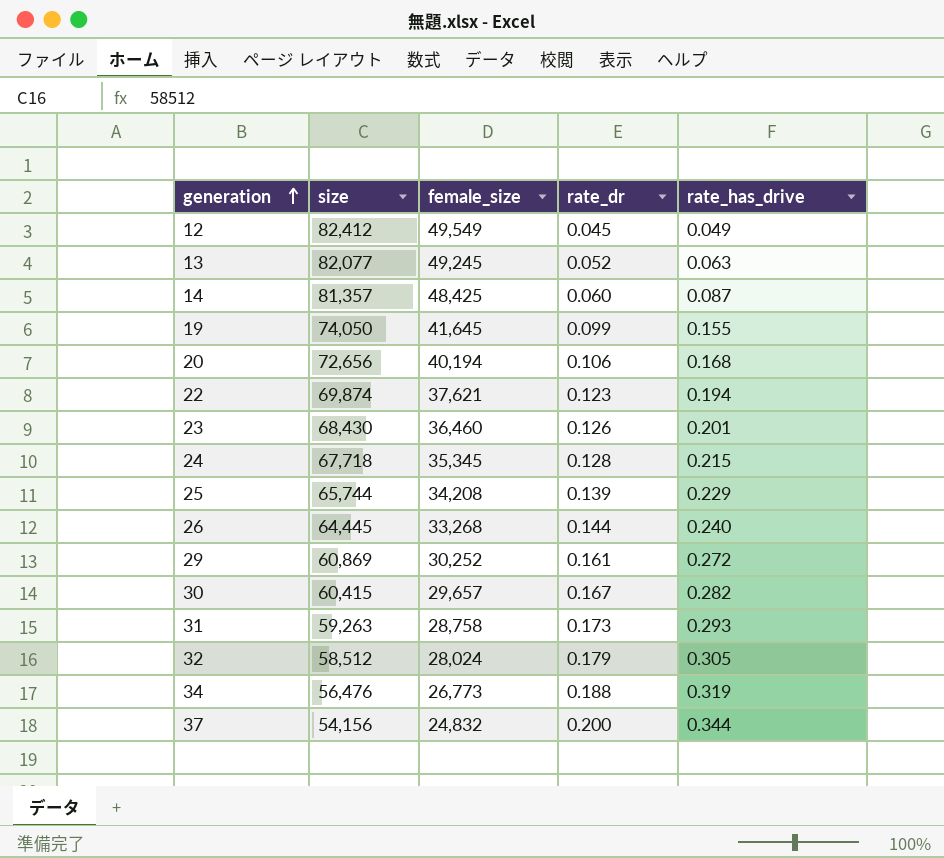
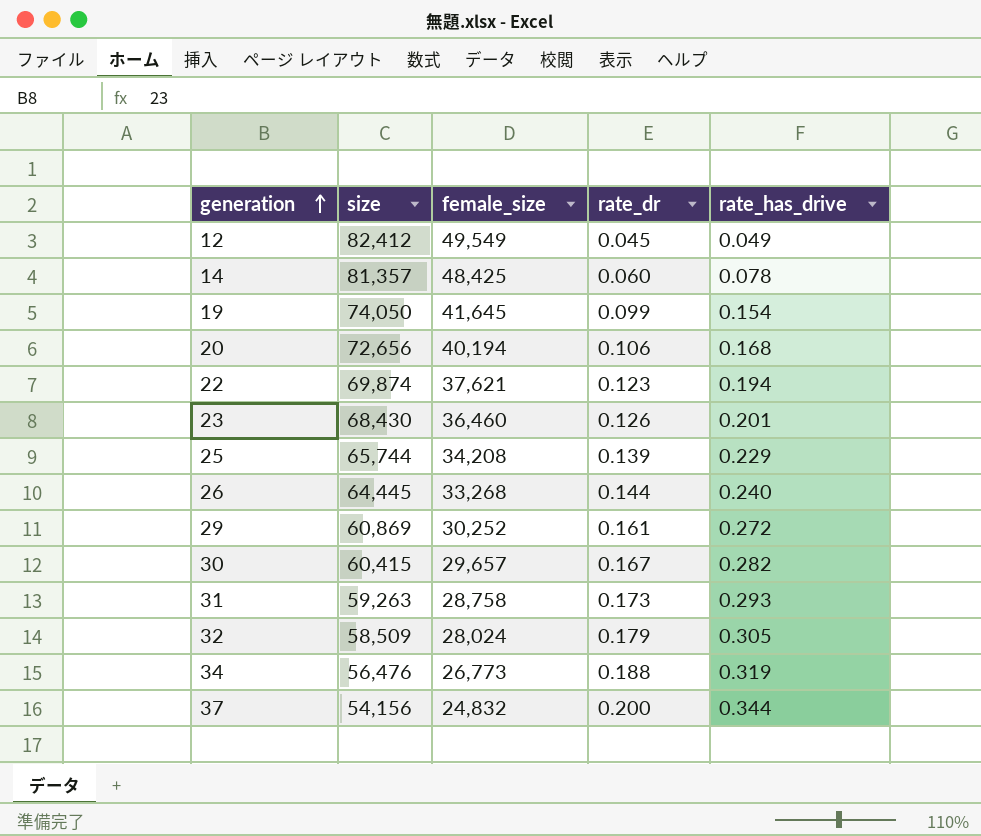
row 13: 82,077 | 49,245 | 0.052 | 0.063 -> none
row 24: 67,718 | 35,345 | 0.128 | 0.215 -> none
14 | rate_has_drive: 0.087 -> 0.078
19 | rate_has_drive: 0.155 -> 0.154
32 | size: 58,512 -> 58,509

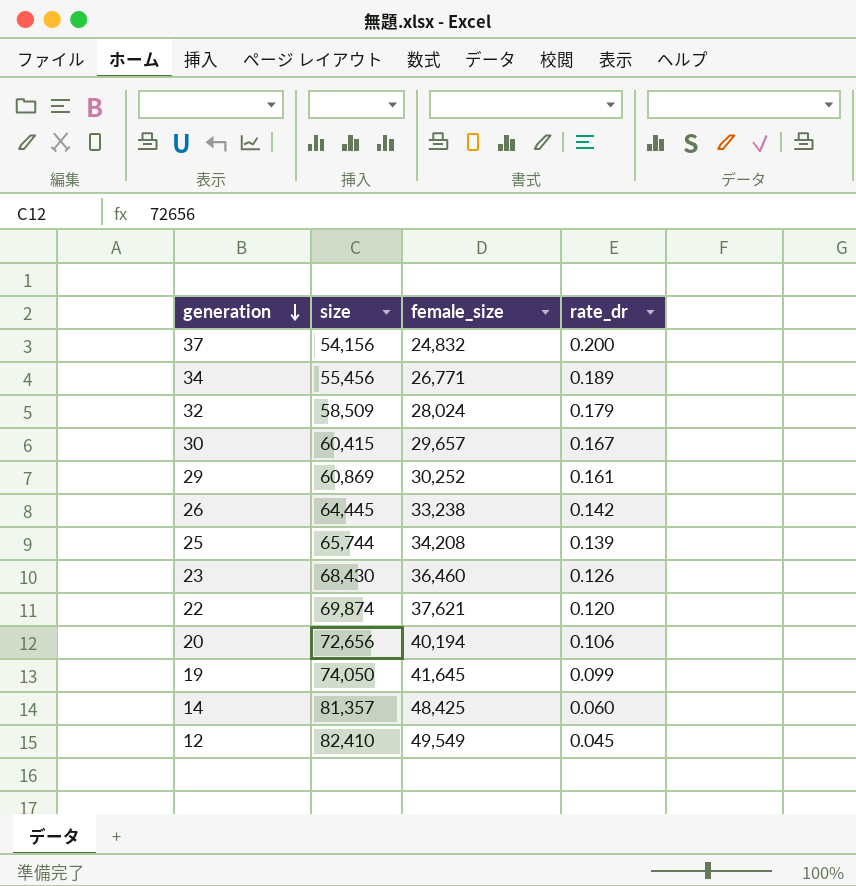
row order: generation ascending -> generation descending
column rate_has_drive | position: 5 -> none
row 31: 59,263 | 28,758 | 0.173 | 0.293 -> none
34 | size: 56,476 -> 55,456
34 | female_size: 26,773 -> 26,771
34 | rate_dr: 0.188 -> 0.189
26 | female_size: 33,268 -> 33,238
26 | rate_dr: 0.144 -> 0.142
22 | rate_dr: 0.123 -> 0.120
12 | size: 82,412 -> 82,410

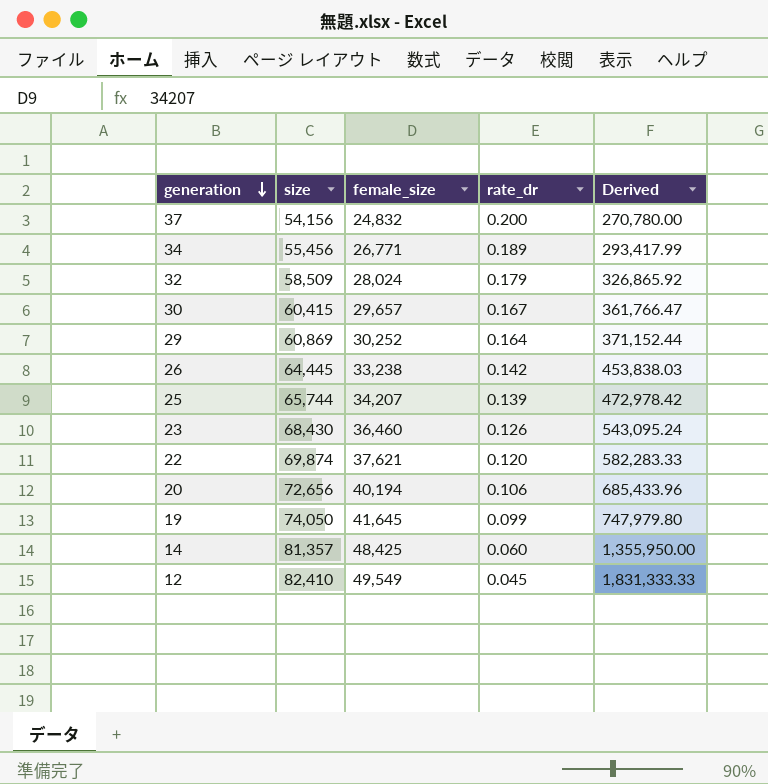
column Derived | formula: none -> [size] / [rate_dr]
29 | rate_dr: 0.161 -> 0.164
25 | female_size: 34,208 -> 34,207

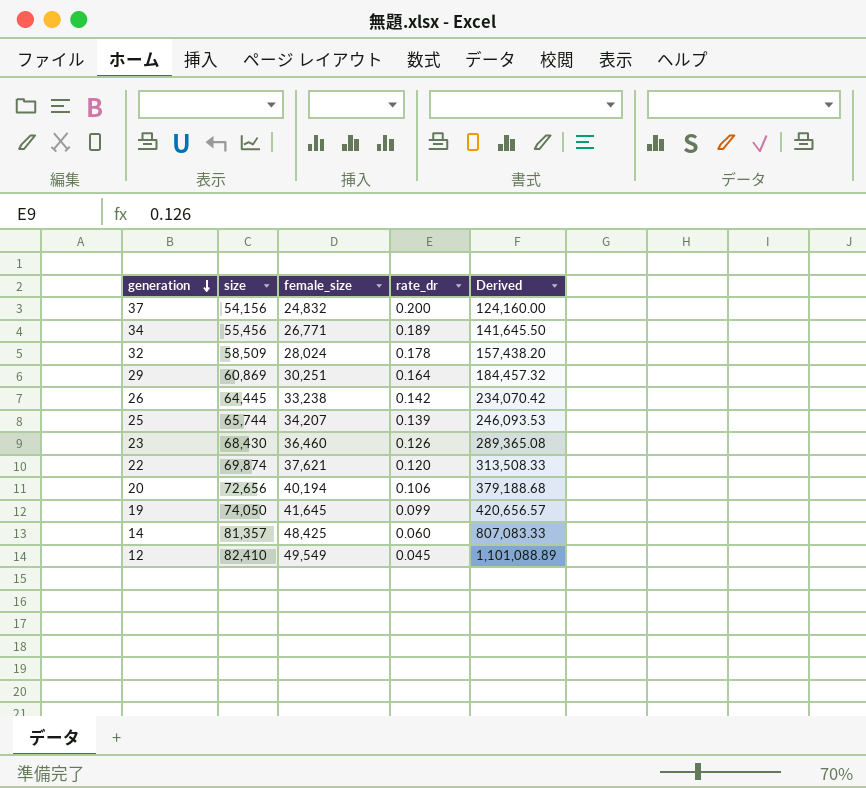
column Derived | formula: [size] / [rate_dr] -> [female_size] / [rate_dr]
row 30: 60,415 | 29,657 | 0.167 | 361,766.47 -> none
32 | rate_dr: 0.179 -> 0.178
29 | female_size: 30,252 -> 30,251

